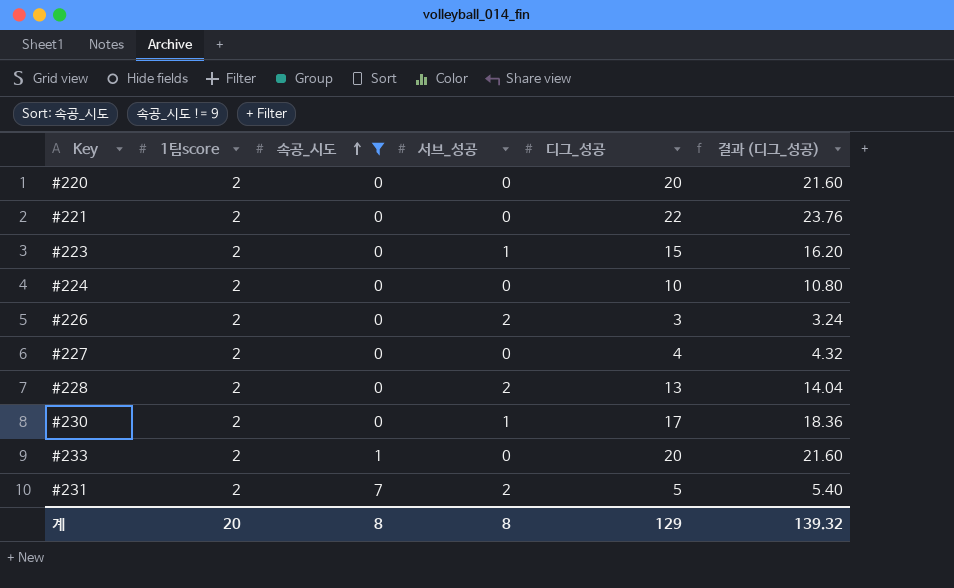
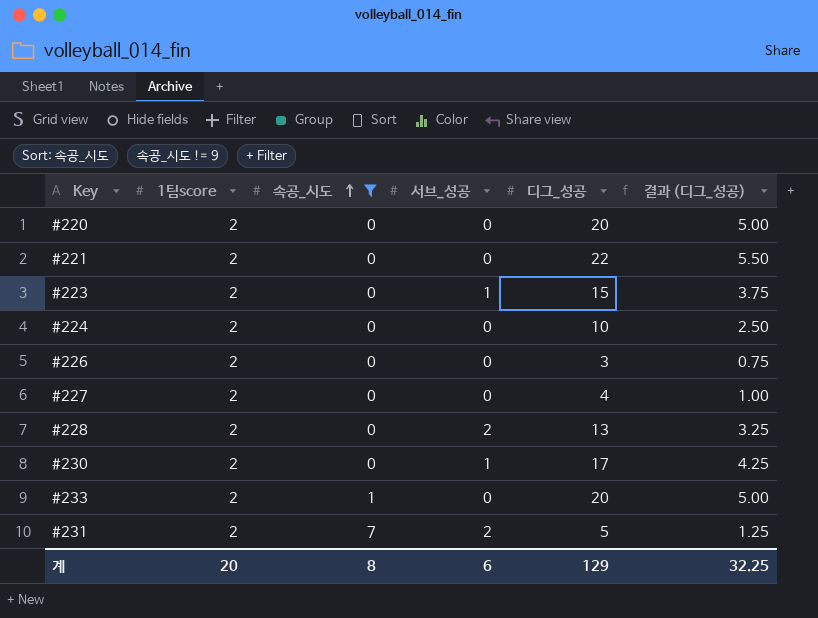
column 결과 (디그_성공) | formula: [디그_성공] * 1.08 -> [디그_성공] * 0.25
#226 | 서브_성공: 2 -> 0
계 | 서브_성공: 8 -> 6
계 | 결과 (디그_성공): 139.32 -> 32.25

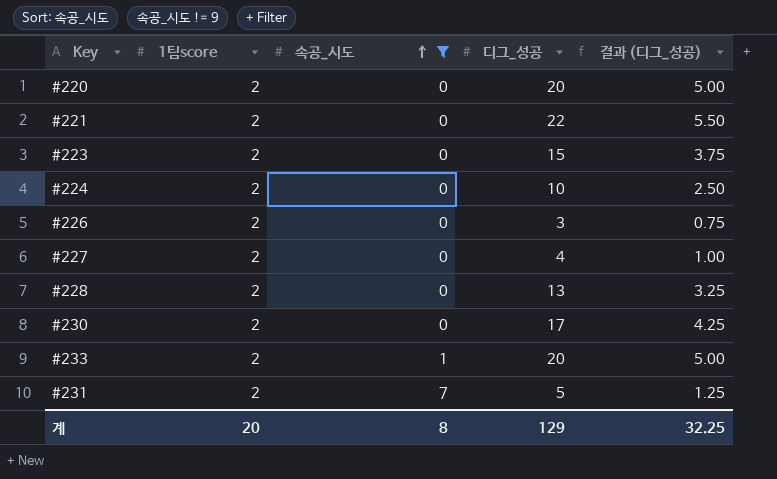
column 서브_성공 | position: 4 -> none

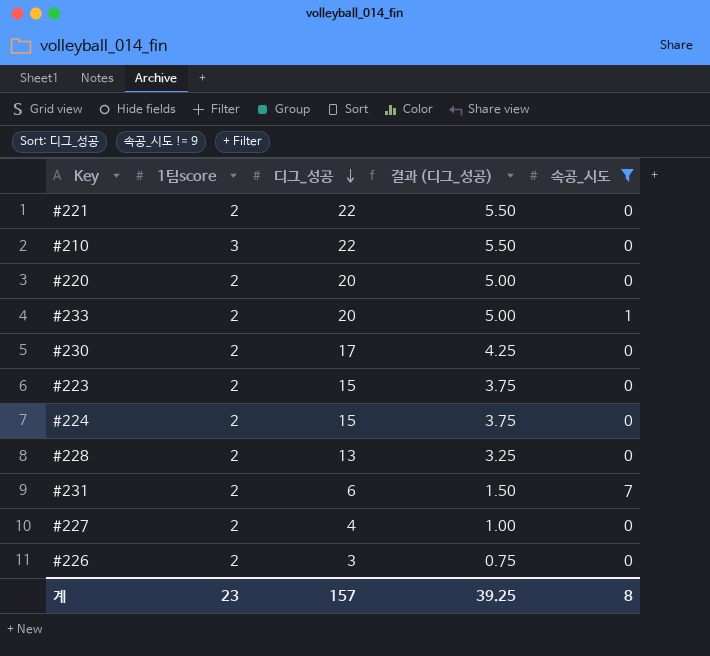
row order: 속공_시도 ascending -> 디그_성공 descending
column 속공_시도 | position: 3 -> 5
row #210: none -> 3 | 22 | 5.50 | 0
#224 | 디그_성공: 10 -> 15
#224 | 결과 (디그_성공): 2.50 -> 3.75
#231 | 디그_성공: 5 -> 6
#231 | 결과 (디그_성공): 1.25 -> 1.50
계 | 1팀score: 20 -> 23
계 | 디그_성공: 129 -> 157
계 | 결과 (디그_성공): 32.25 -> 39.25

